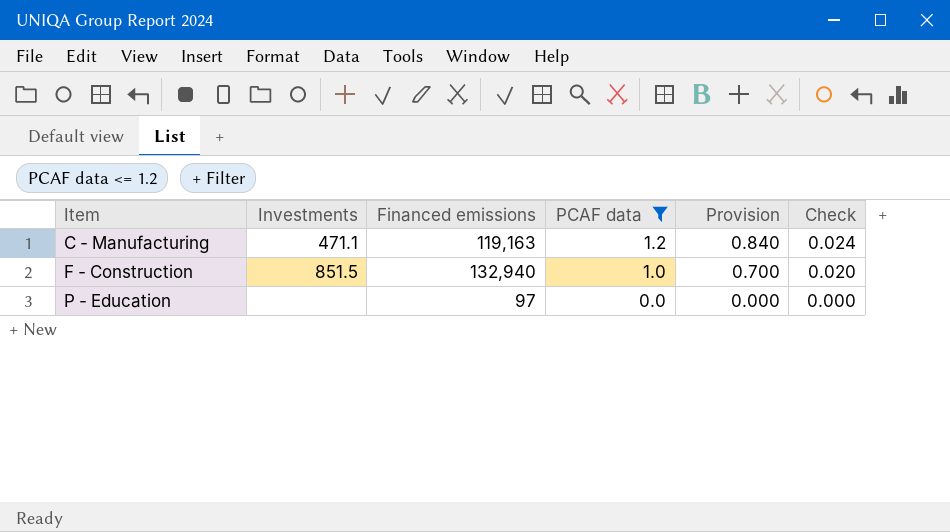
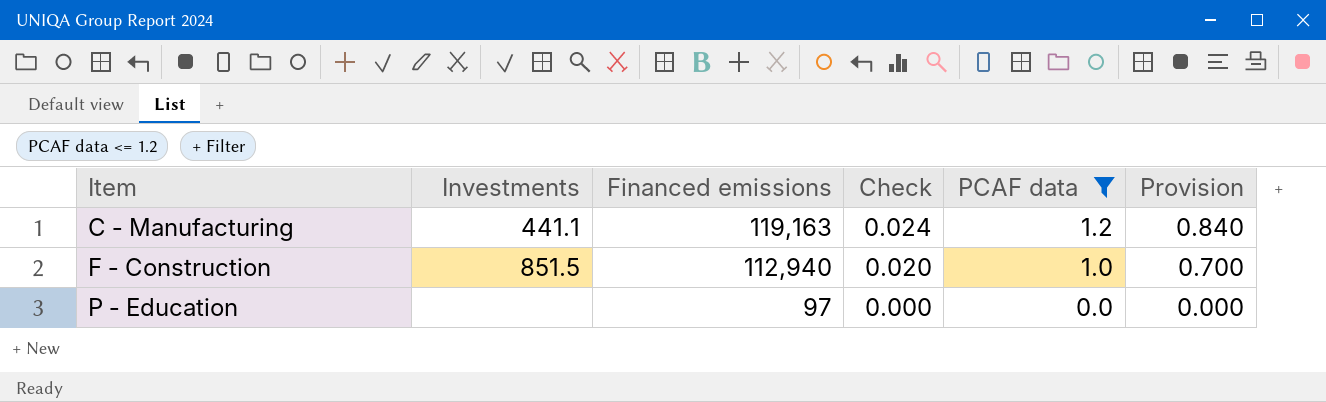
column Check | position: 6 -> 4
C ‑ Manufacturing | Investments: 471.1 -> 441.1
F ‑ Construction | Financed emissions: 132,940 -> 112,940

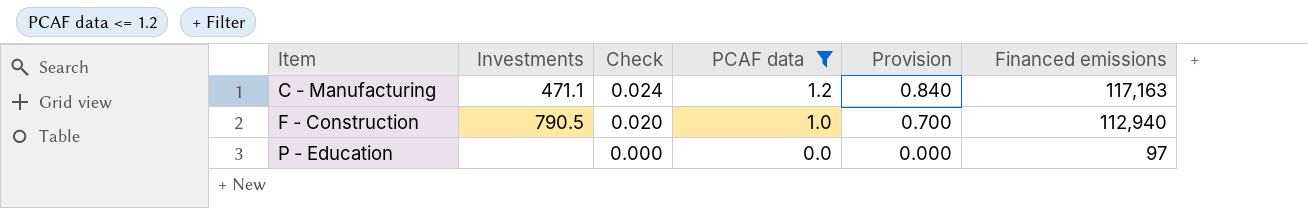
column Financed emissions | position: 3 -> 6
C ‑ Manufacturing | Investments: 441.1 -> 471.1
C ‑ Manufacturing | Financed emissions: 119,163 -> 117,163
F ‑ Construction | Investments: 851.5 -> 790.5

